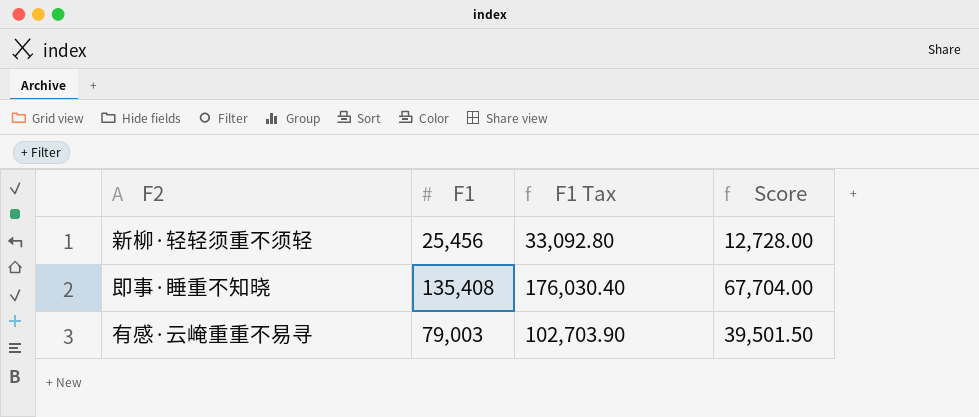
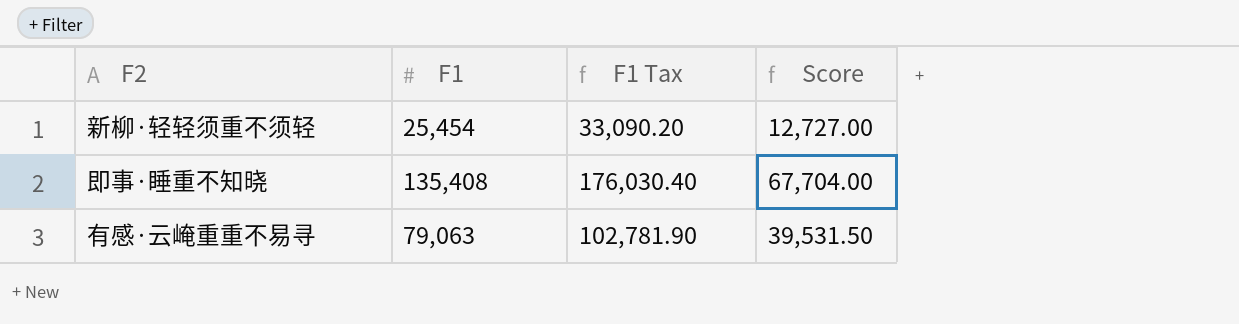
新柳·轻轻须重不须轻 | F1: 25,456 -> 25,454
新柳·轻轻须重不须轻 | F1 Tax: 33,092.80 -> 33,090.20
新柳·轻轻须重不须轻 | Score: 12,728.00 -> 12,727.00
有感·云崦重重不易寻 | F1: 79,003 -> 79,063
有感·云崦重重不易寻 | F1 Tax: 102,703.90 -> 102,781.90
有感·云崦重重不易寻 | Score: 39,501.50 -> 39,531.50

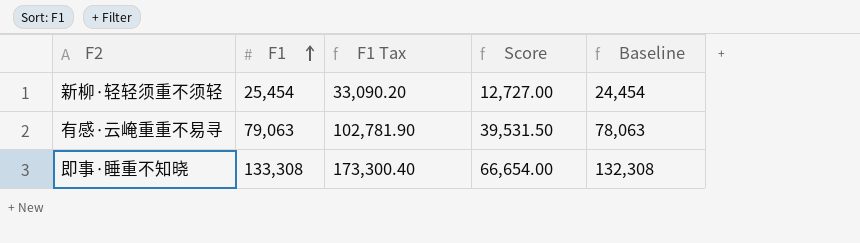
row order: none -> F1 ascending
column Baseline | formula: none -> [F1] - 1000
即事·睡重不知晓 | F1: 135,408 -> 133,308
即事·睡重不知晓 | F1 Tax: 176,030.40 -> 173,300.40
即事·睡重不知晓 | Score: 67,704.00 -> 66,654.00

